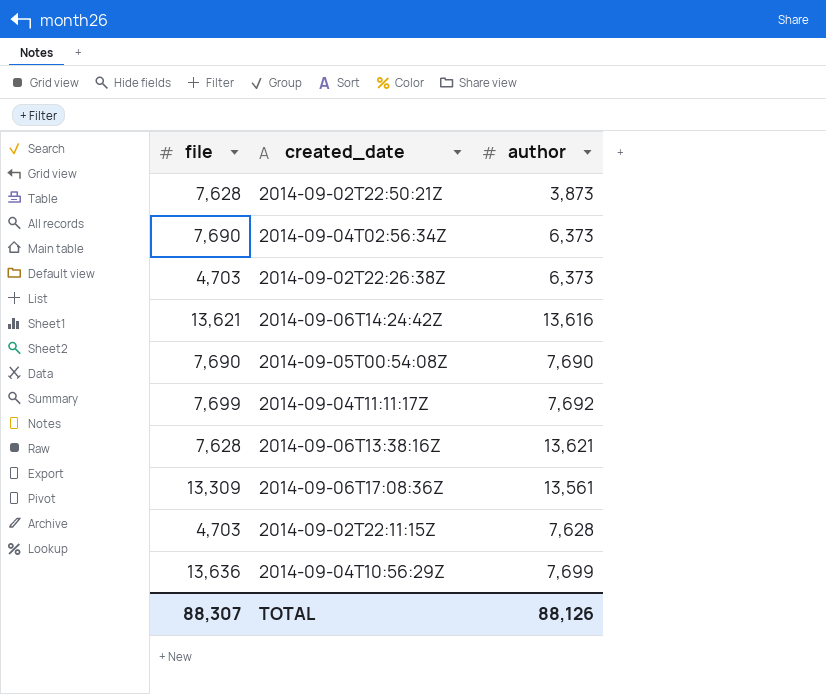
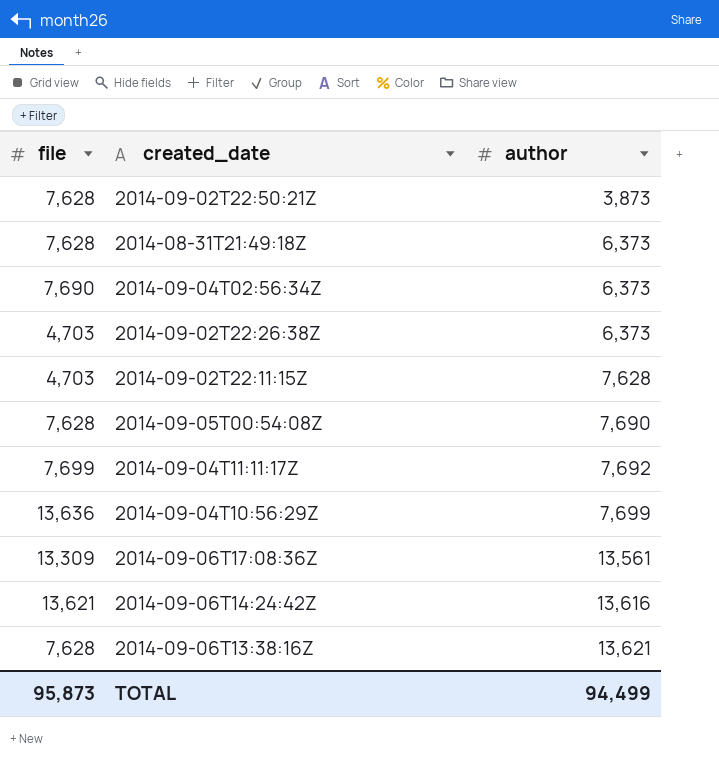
row order: none -> author ascending
row 2014-08-31T21:49:18Z: none -> 7,628 | 6,373
2014-09-05T00:54:08Z | file: 7,690 -> 7,628
TOTAL | file: 88,307 -> 95,873
TOTAL | author: 88,126 -> 94,499

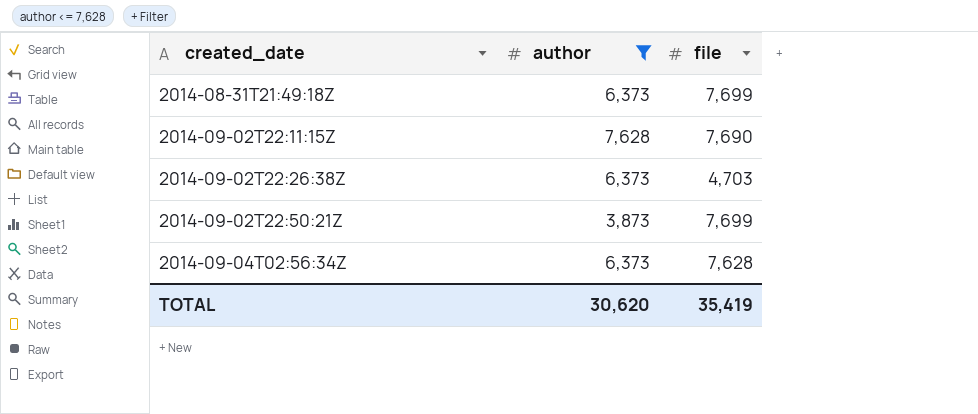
filter: none -> author <= 7,628
row order: author ascending -> created_date ascending
column file | position: 1 -> 3
2014-08-31T21:49:18Z | file: 7,628 -> 7,699
2014-09-02T22:11:15Z | file: 4,703 -> 7,690
2014-09-02T22:50:21Z | file: 7,628 -> 7,699
2014-09-04T02:56:34Z | file: 7,690 -> 7,628
TOTAL | author: 94,499 -> 30,620
TOTAL | file: 95,873 -> 35,419

